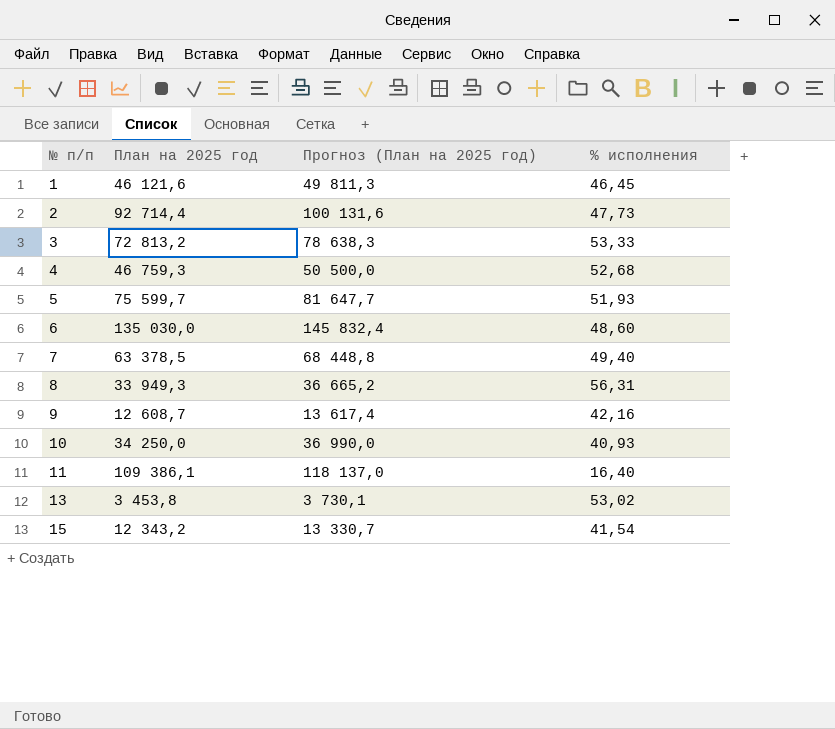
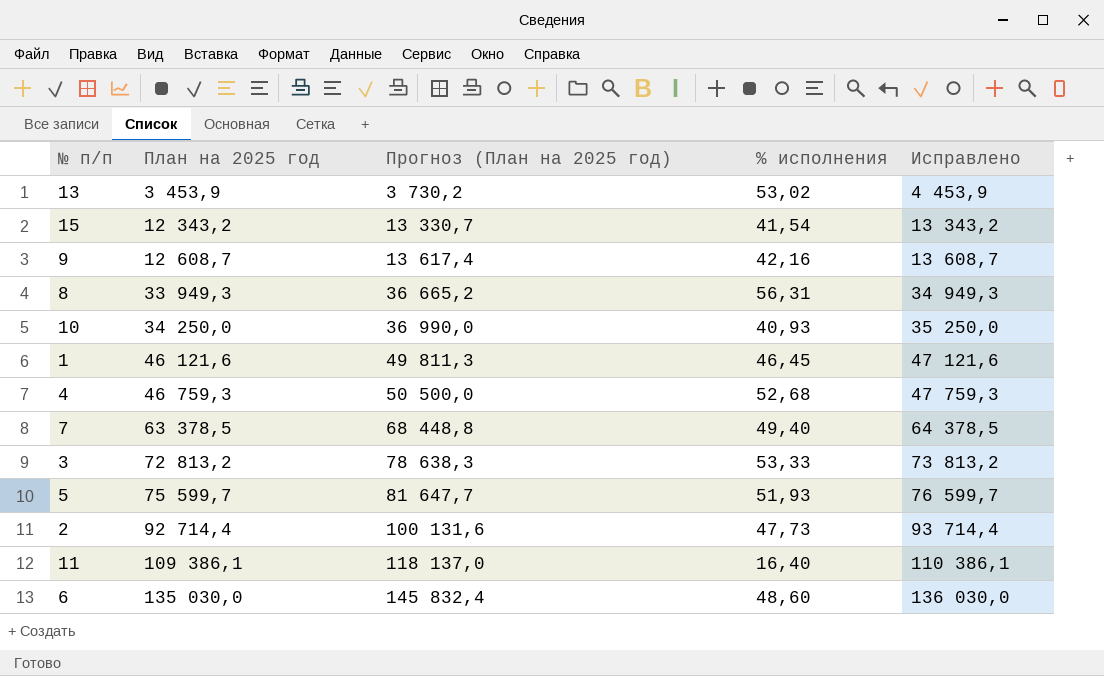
row order: № п/п ascending -> План на 2025 год ascending
column Исправлено | formula: none -> [План на 2025 год] + 1000
13 | План на 2025 год: 3 453,8 -> 3 453,9
13 | Прогноз (План на 2025 год): 3 730,1 -> 3 730,2

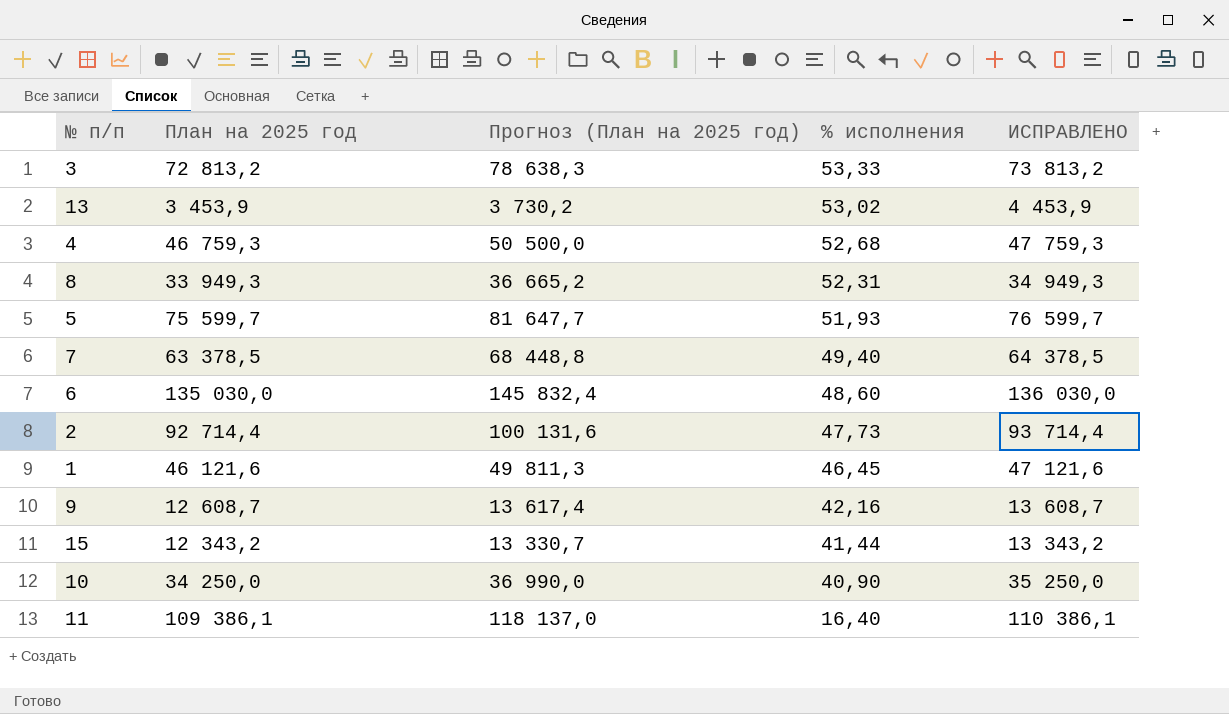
row order: План на 2025 год ascending -> % исполнения descending
column name: Исправлено -> ИСПРАВЛЕНО
8 | % исполнения: 56,31 -> 52,31
15 | % исполнения: 41,54 -> 41,44
10 | % исполнения: 40,93 -> 40,90

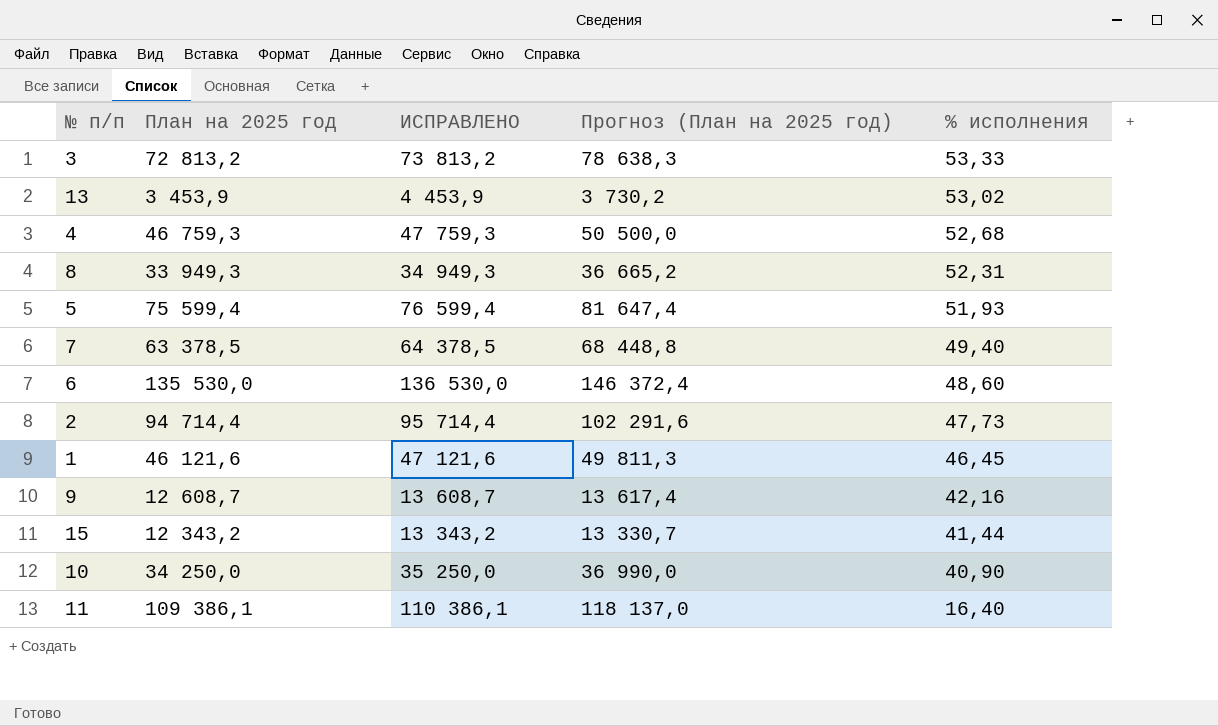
column ИСПРАВЛЕНО | position: 5 -> 3
5 | План на 2025 год: 75 599,7 -> 75 599,4
5 | ИСПРАВЛЕНО: 76 599,7 -> 76 599,4
5 | Прогноз (План на 2025 год): 81 647,7 -> 81 647,4
6 | План на 2025 год: 135 030,0 -> 135 530,0
6 | ИСПРАВЛЕНО: 136 030,0 -> 136 530,0
6 | Прогноз (План на 2025 год): 145 832,4 -> 146 372,4
2 | План на 2025 год: 92 714,4 -> 94 714,4
2 | ИСПРАВЛЕНО: 93 714,4 -> 95 714,4
2 | Прогноз (План на 2025 год): 100 131,6 -> 102 291,6

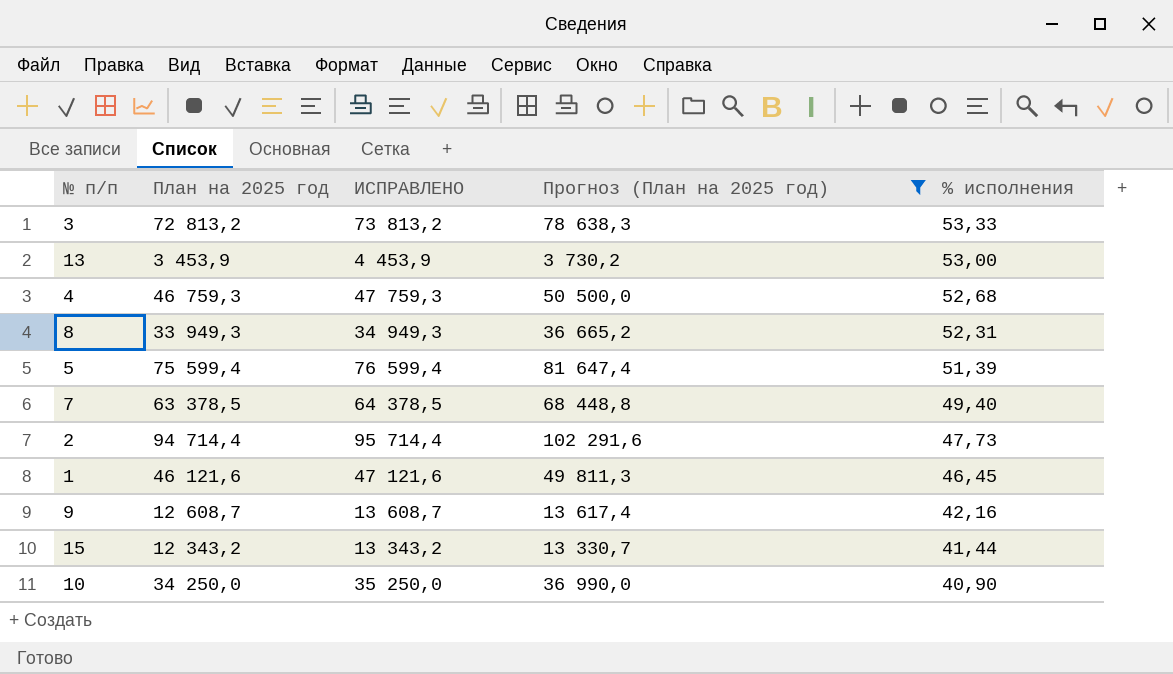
filter: none -> Прогноз (План на 2025 год) <= 102 291,6
13 | % исполнения: 53,02 -> 53,00
5 | % исполнения: 51,93 -> 51,39

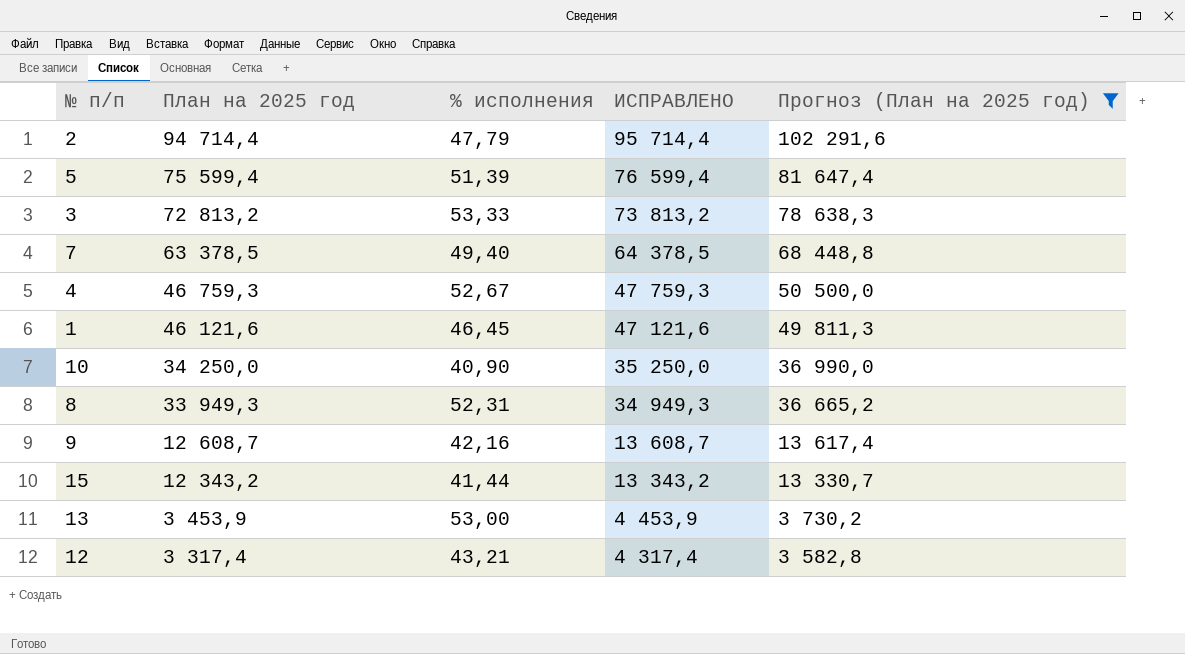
row order: % исполнения descending -> План на 2025 год descending
column % исполнения | position: 5 -> 3
2 | % исполнения: 47,73 -> 47,79
4 | % исполнения: 52,68 -> 52,67
row 12: none -> 3 317,4 | 43,21 | 4 317,4 | 3 582,8

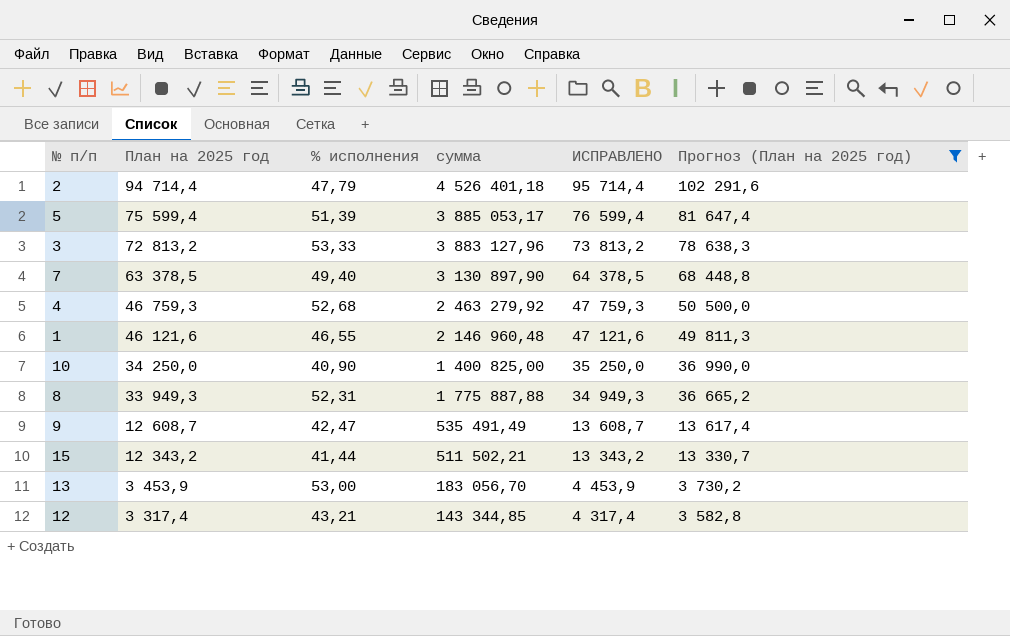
column сумма | formula: none -> [План на 2025 год] * [% исполнения]
4 | % исполнения: 52,67 -> 52,68
1 | % исполнения: 46,45 -> 46,55
9 | % исполнения: 42,16 -> 42,47

